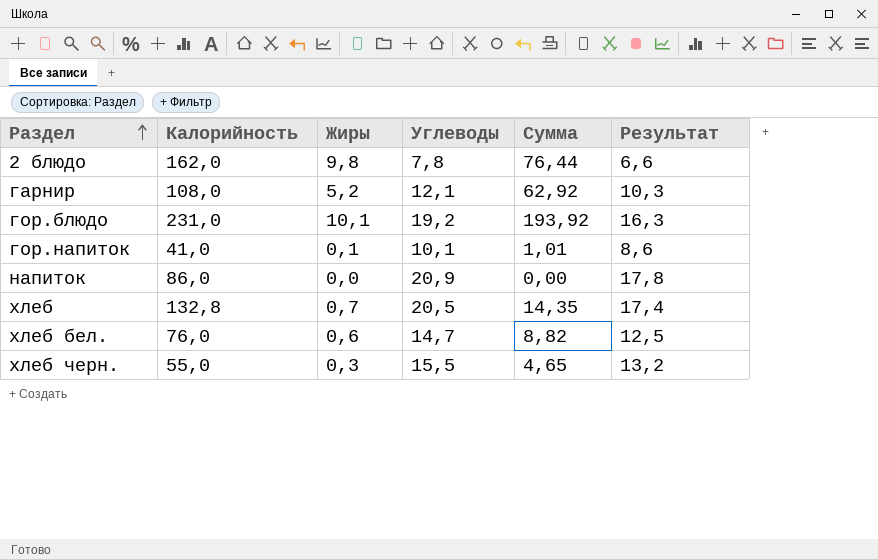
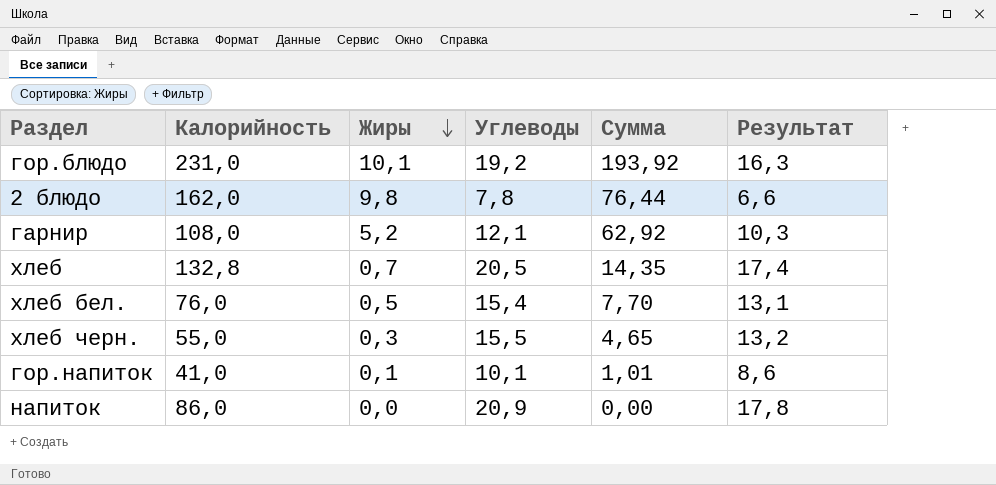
row order: Раздел ascending -> Жиры descending
хлеб бел. | Жиры: 0,6 -> 0,5
хлеб бел. | Углеводы: 14,7 -> 15,4
хлеб бел. | Сумма: 8,82 -> 7,70
хлеб бел. | Результат: 12,5 -> 13,1

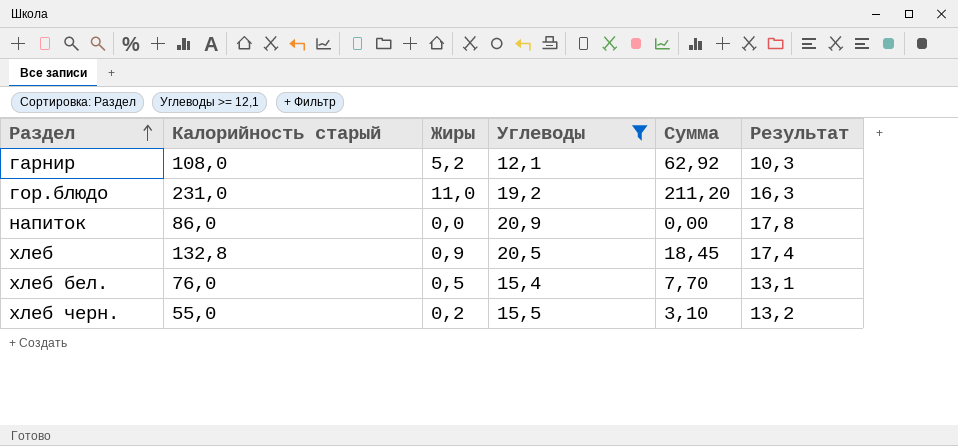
filter: none -> Углеводы >= 12,1
row order: Жиры descending -> Раздел ascending
column name: Калорийность -> Калорийность старый
гор.блюдо | Жиры: 10,1 -> 11,0
гор.блюдо | Сумма: 193,92 -> 211,20
хлеб | Жиры: 0,7 -> 0,9
хлеб | Сумма: 14,35 -> 18,45
хлеб черн. | Жиры: 0,3 -> 0,2
хлеб черн. | Сумма: 4,65 -> 3,10

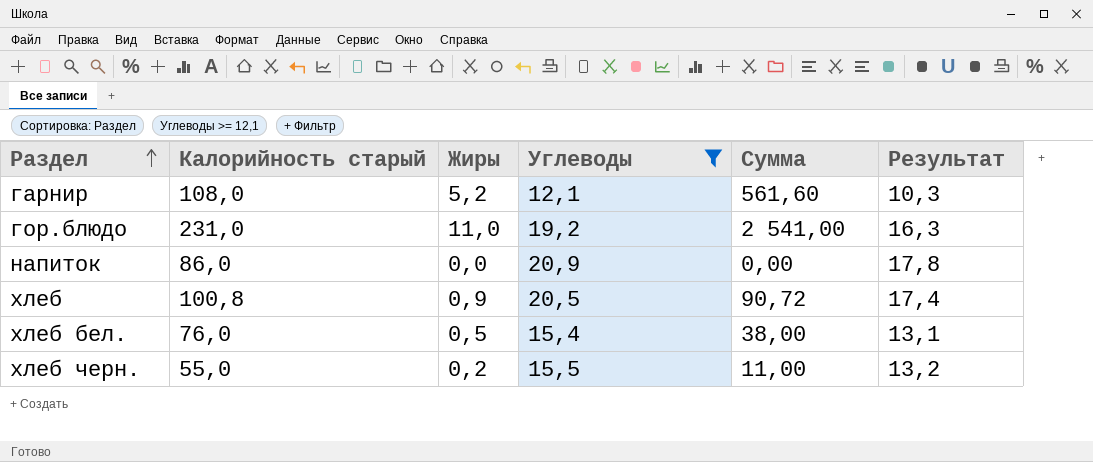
column Сумма | formula: [Жиры] * [Углеводы] -> [Калорийность старый] * [Жиры]
хлеб | Калорийность старый: 132,8 -> 100,8

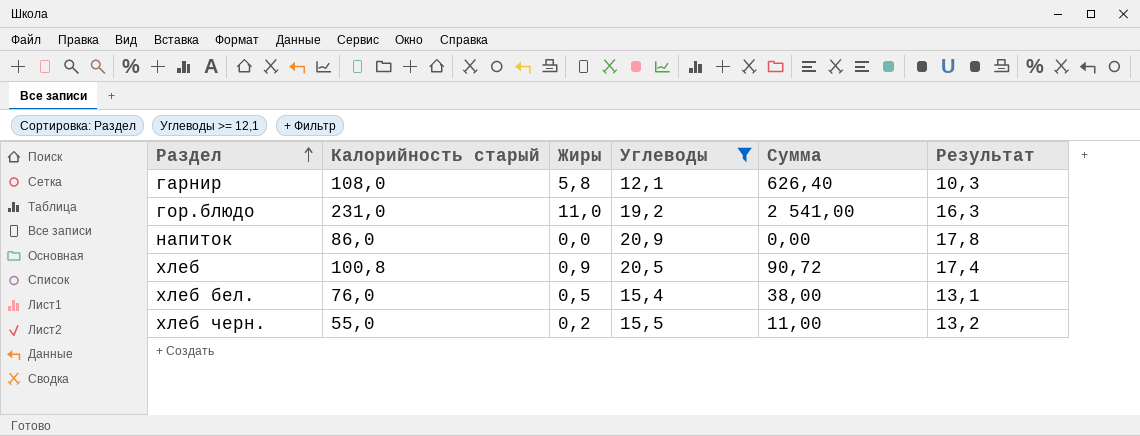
гарнир | Жиры: 5,2 -> 5,8
гарнир | Сумма: 561,60 -> 626,40

